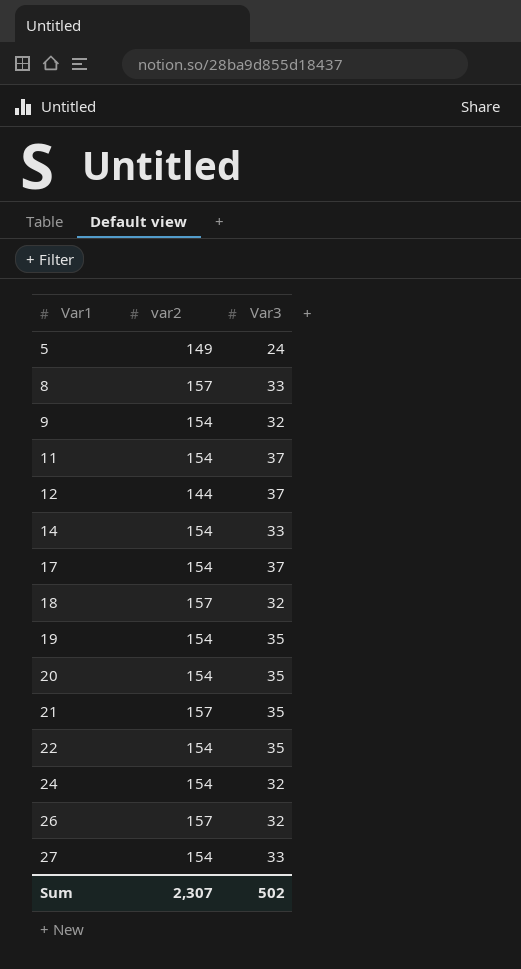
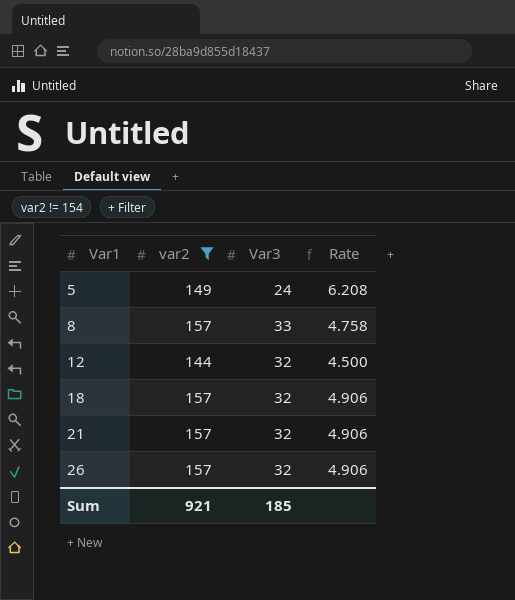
filter: none -> var2 != 154
column Rate | formula: none -> [var2] / [Var3]
12 | Var3: 37 -> 32
21 | Var3: 35 -> 32
Sum | var2: 2,307 -> 921
Sum | Var3: 502 -> 185

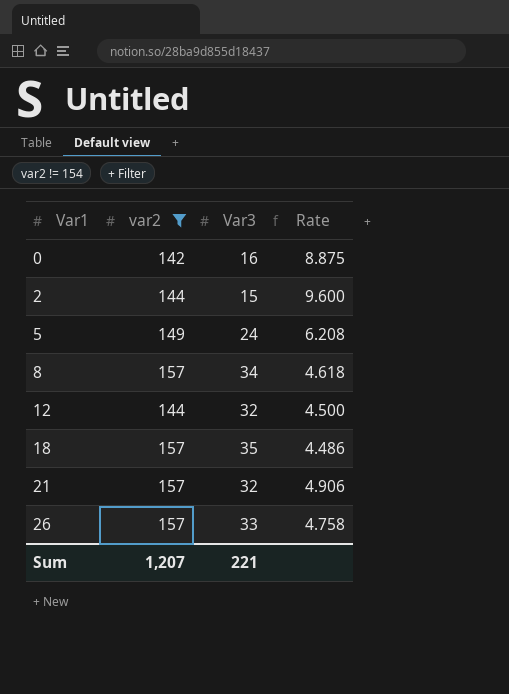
row 0: none -> 142 | 16 | 8.875
row 2: none -> 144 | 15 | 9.600
8 | Var3: 33 -> 34
8 | Rate: 4.758 -> 4.618
18 | Var3: 32 -> 35
18 | Rate: 4.906 -> 4.486
26 | Var3: 32 -> 33
26 | Rate: 4.906 -> 4.758
Sum | var2: 921 -> 1,207
Sum | Var3: 185 -> 221

